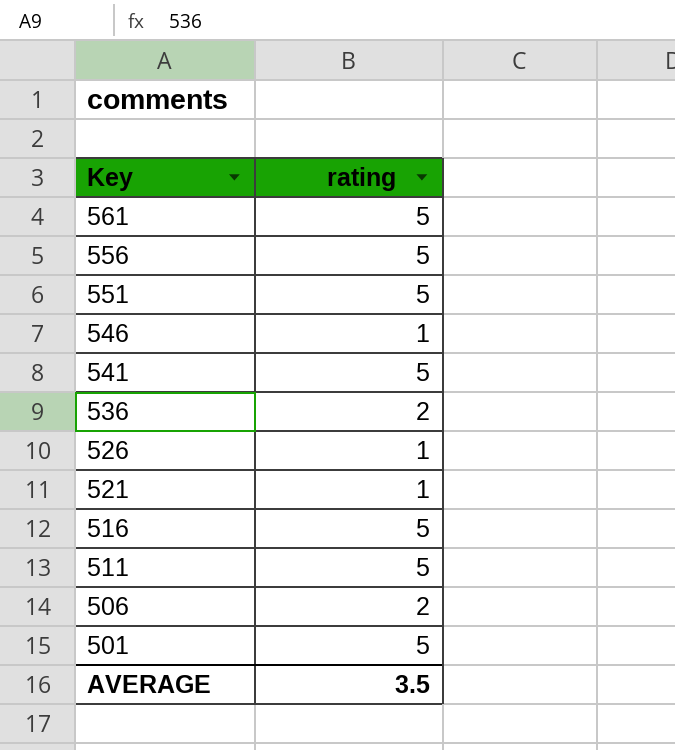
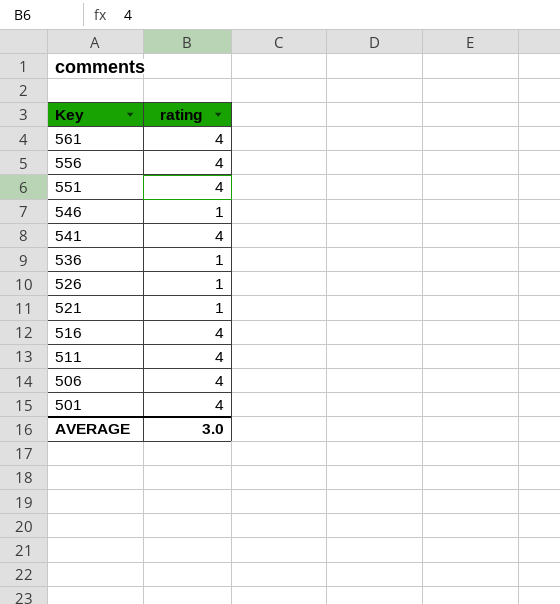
561 | rating: 5 -> 4
556 | rating: 5 -> 4
551 | rating: 5 -> 4
541 | rating: 5 -> 4
536 | rating: 2 -> 1
516 | rating: 5 -> 4
511 | rating: 5 -> 4
506 | rating: 2 -> 4
501 | rating: 5 -> 4
AVERAGE | rating: 3.5 -> 3.0

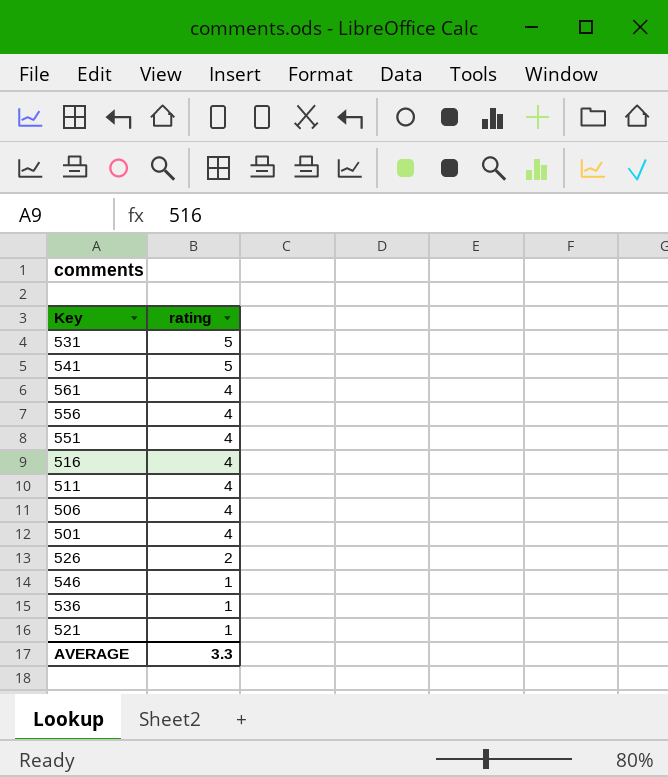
row order: Key descending -> rating descending
row 531: none -> 5
541 | rating: 4 -> 5
526 | rating: 1 -> 2
AVERAGE | rating: 3.0 -> 3.3

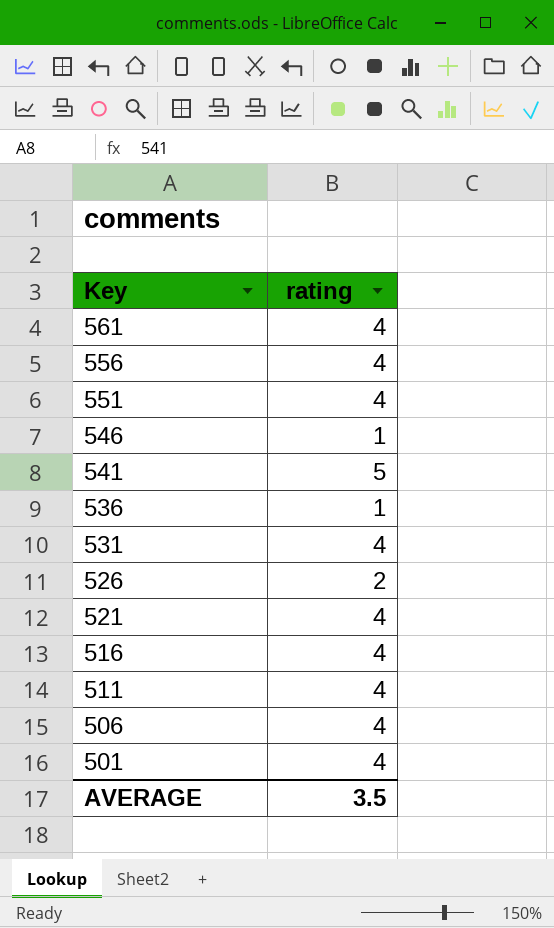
row order: rating descending -> Key descending
531 | rating: 5 -> 4
521 | rating: 1 -> 4
AVERAGE | rating: 3.3 -> 3.5

